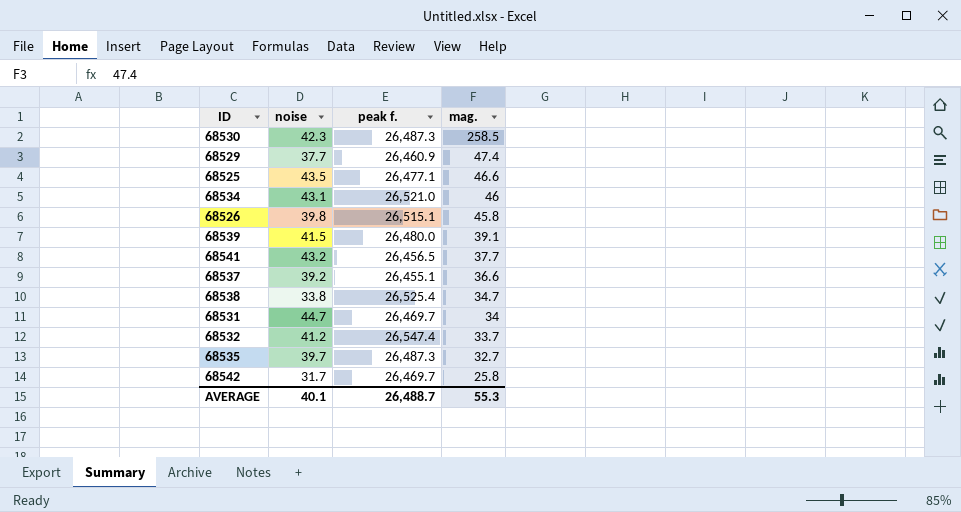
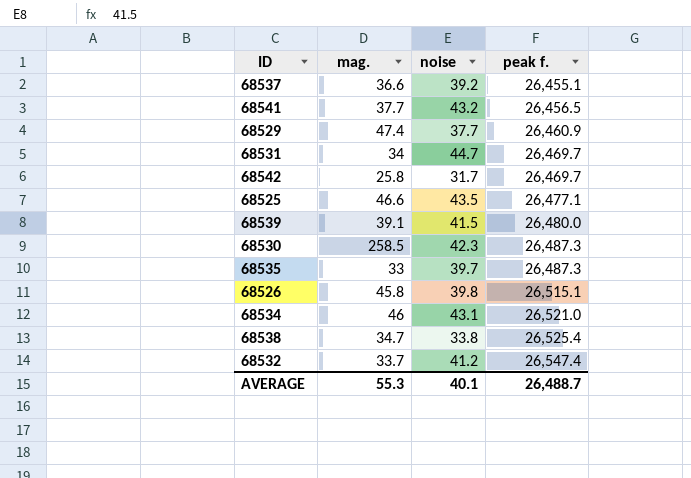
row order: mag. descending -> peak f. ascending
column mag. | position: 4 -> 2
68535 | mag.: 32.7 -> 33

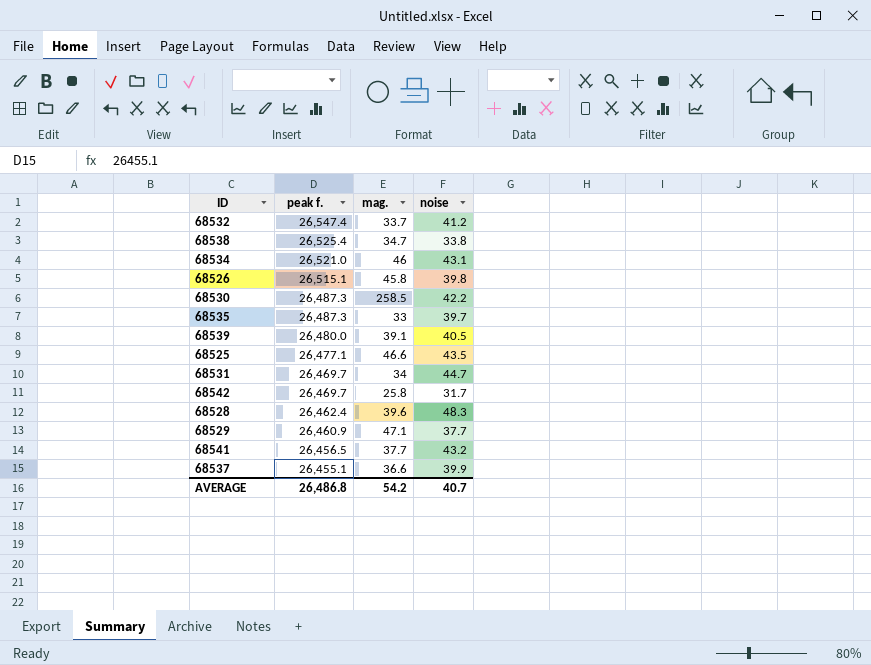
row order: peak f. ascending -> peak f. descending
column peak f. | position: 4 -> 2
68530 | noise: 42.3 -> 42.2
68539 | noise: 41.5 -> 40.5
row 68528: none -> 26,462.4 | 39.6 | 48.3
68529 | mag.: 47.4 -> 47.1
68537 | noise: 39.2 -> 39.9
AVERAGE | peak f.: 26,488.7 -> 26,486.8
AVERAGE | mag.: 55.3 -> 54.2
AVERAGE | noise: 40.1 -> 40.7

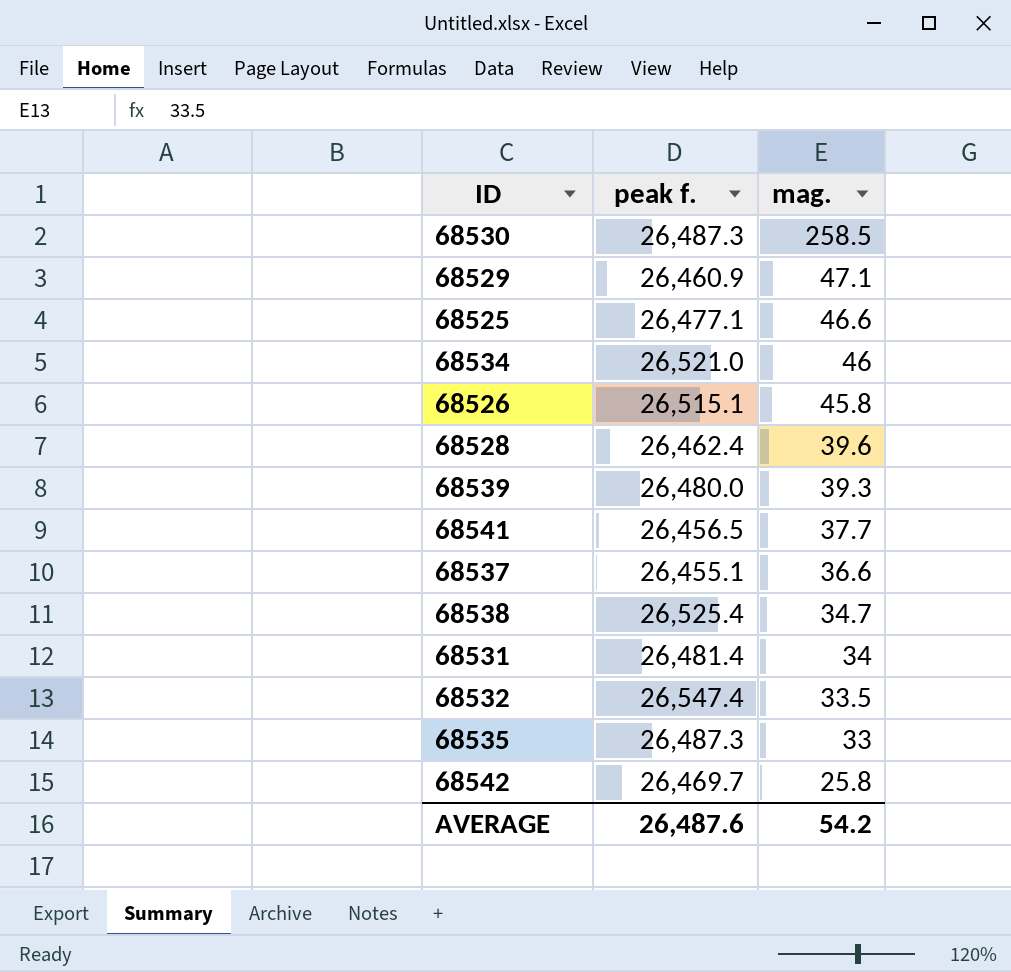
row order: peak f. descending -> mag. descending
column noise | position: 4 -> none
68539 | mag.: 39.1 -> 39.3
68531 | peak f.: 26,469.7 -> 26,481.4
68532 | mag.: 33.7 -> 33.5
AVERAGE | peak f.: 26,486.8 -> 26,487.6

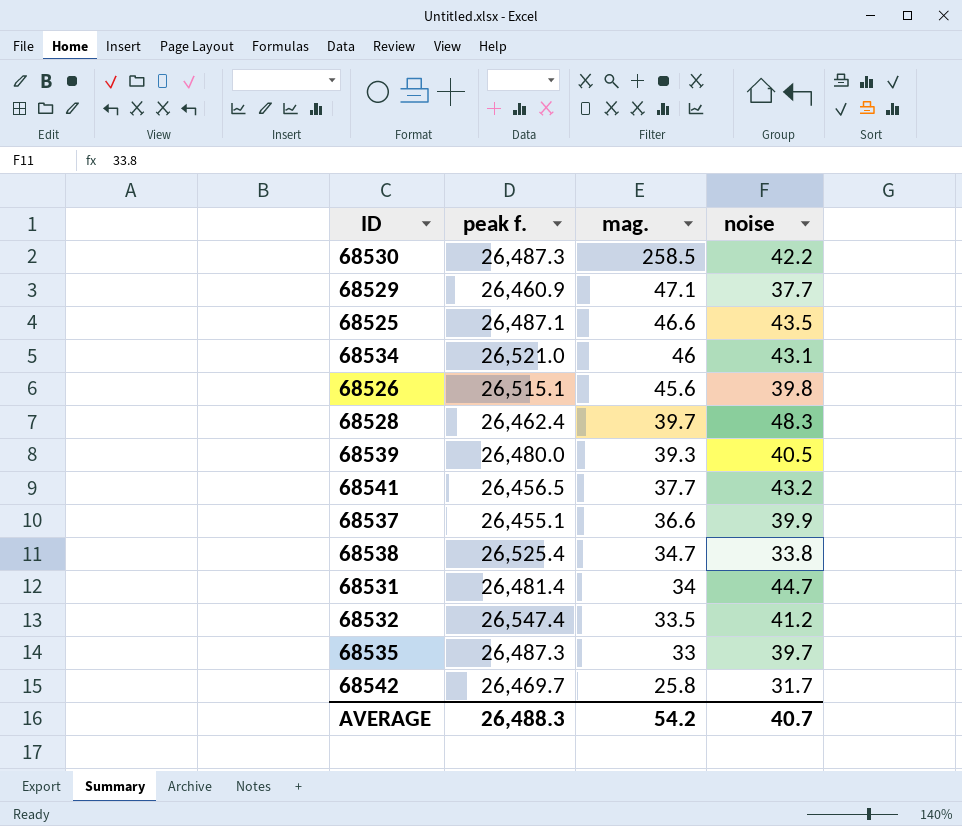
column noise | position: none -> 4
68525 | peak f.: 26,477.1 -> 26,487.1
68526 | mag.: 45.8 -> 45.6
68528 | mag.: 39.6 -> 39.7
AVERAGE | peak f.: 26,487.6 -> 26,488.3

